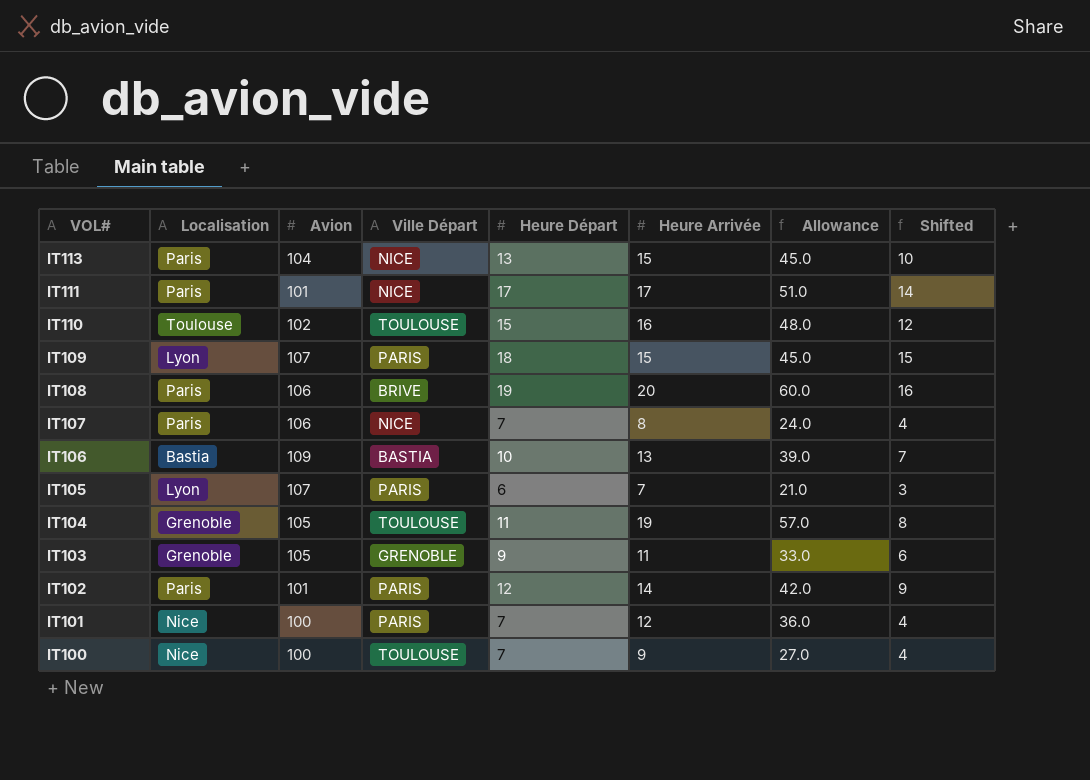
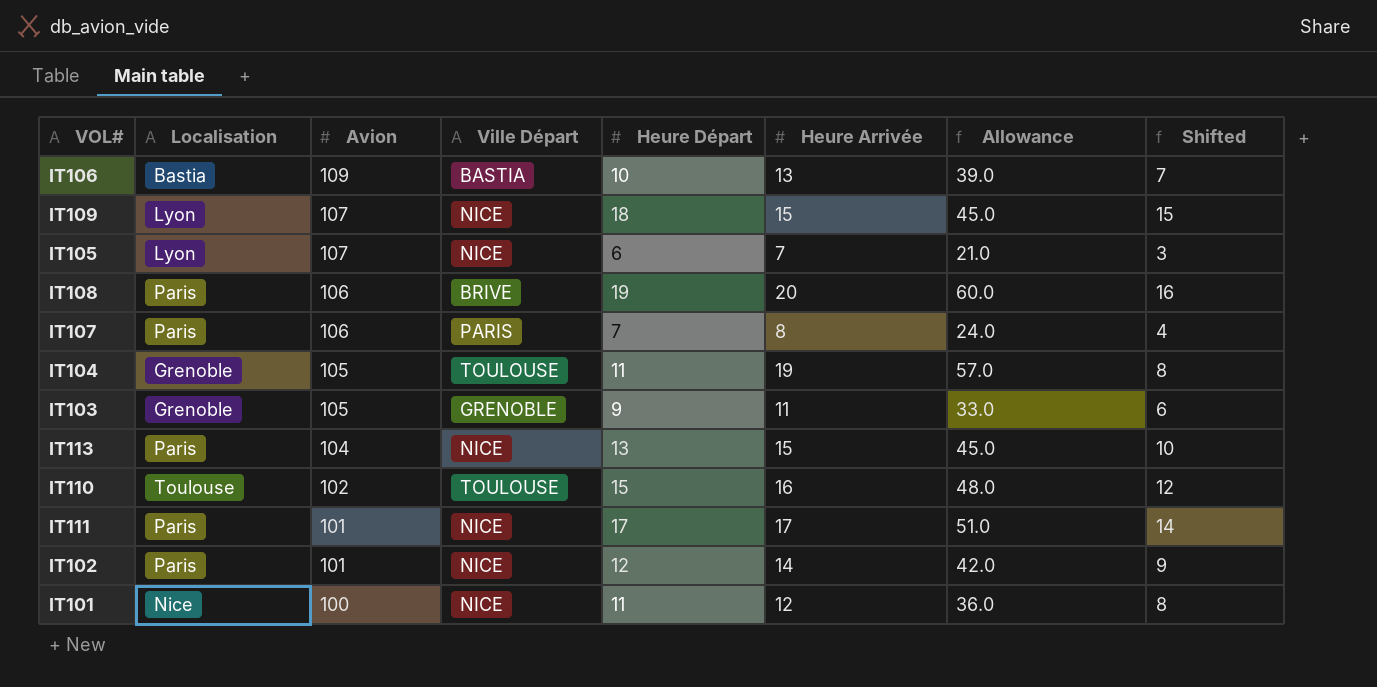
row order: VOL# descending -> Avion descending
row IT100: Nice | 100 | TOULOUSE | 7 | 9 | 27.0 | 4 -> none
IT109 | Ville Départ: PARIS -> NICE
IT105 | Ville Départ: PARIS -> NICE
IT107 | Ville Départ: NICE -> PARIS
IT102 | Ville Départ: PARIS -> NICE
IT101 | Ville Départ: PARIS -> NICE
IT101 | Heure Départ: 7 -> 11
IT101 | Shifted: 4 -> 8

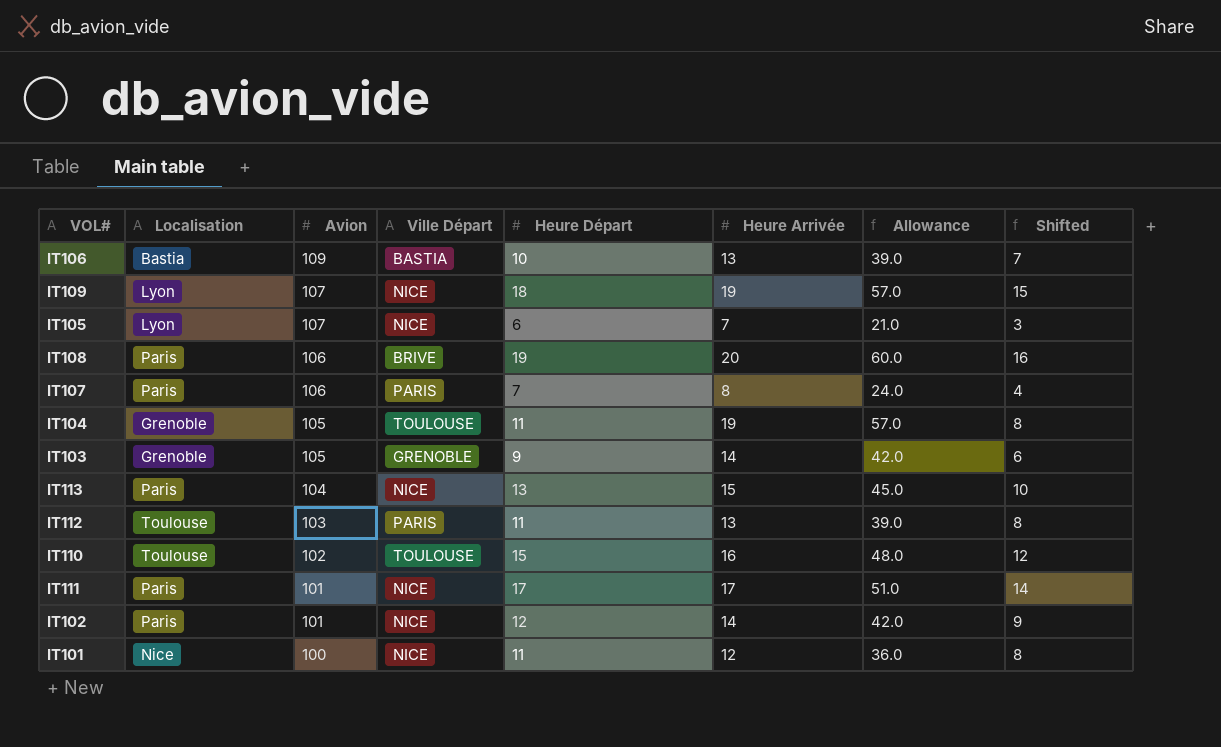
IT109 | Heure Arrivée: 15 -> 19
IT109 | Allowance: 45.0 -> 57.0
IT103 | Heure Arrivée: 11 -> 14
IT103 | Allowance: 33.0 -> 42.0
row IT112: none -> Toulouse | 103 | PARIS | 11 | 13 | 39.0 | 8

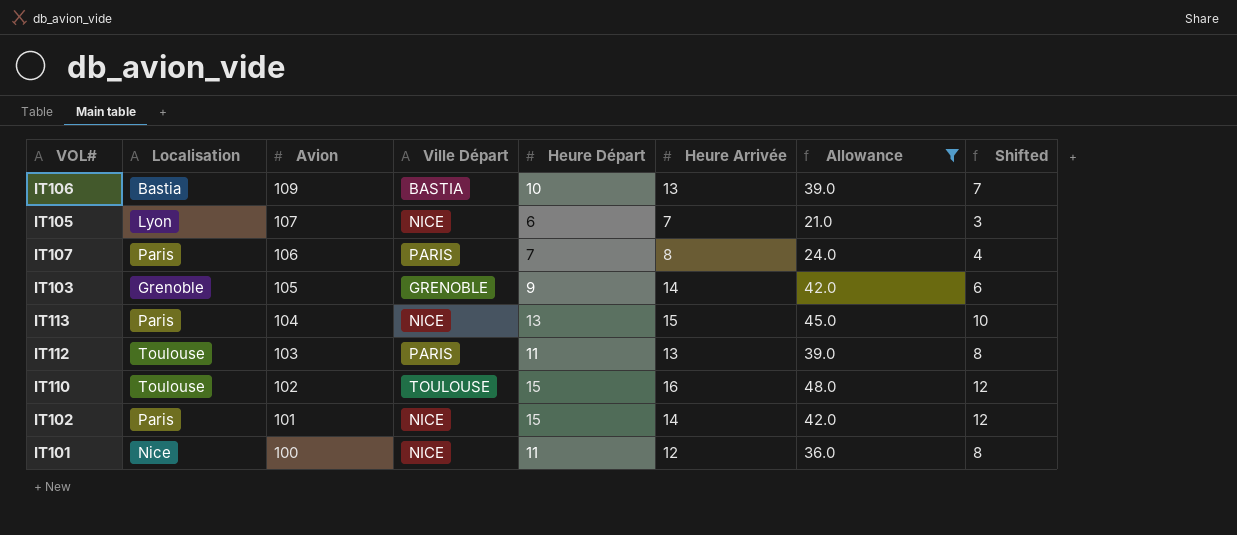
filter: none -> Allowance <= 48.0
IT102 | Heure Départ: 12 -> 15
IT102 | Shifted: 9 -> 12

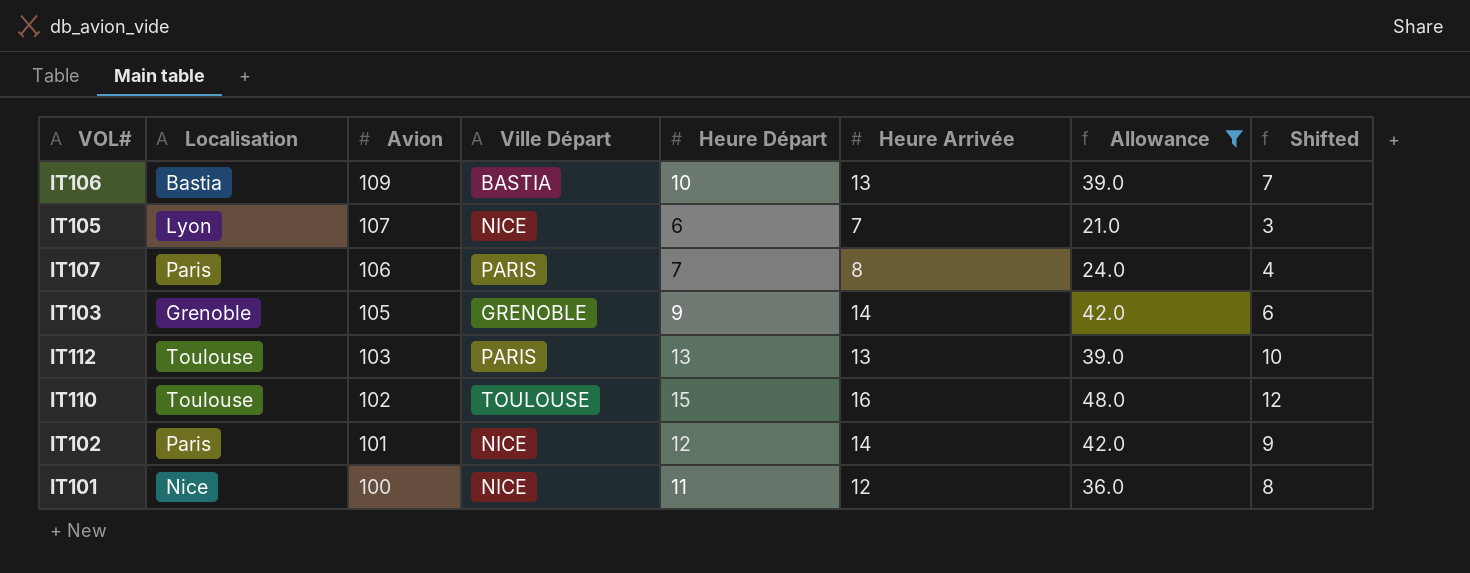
row IT113: Paris | 104 | NICE | 13 | 15 | 45.0 | 10 -> none
IT112 | Heure Départ: 11 -> 13
IT112 | Shifted: 8 -> 10
IT102 | Heure Départ: 15 -> 12
IT102 | Shifted: 12 -> 9

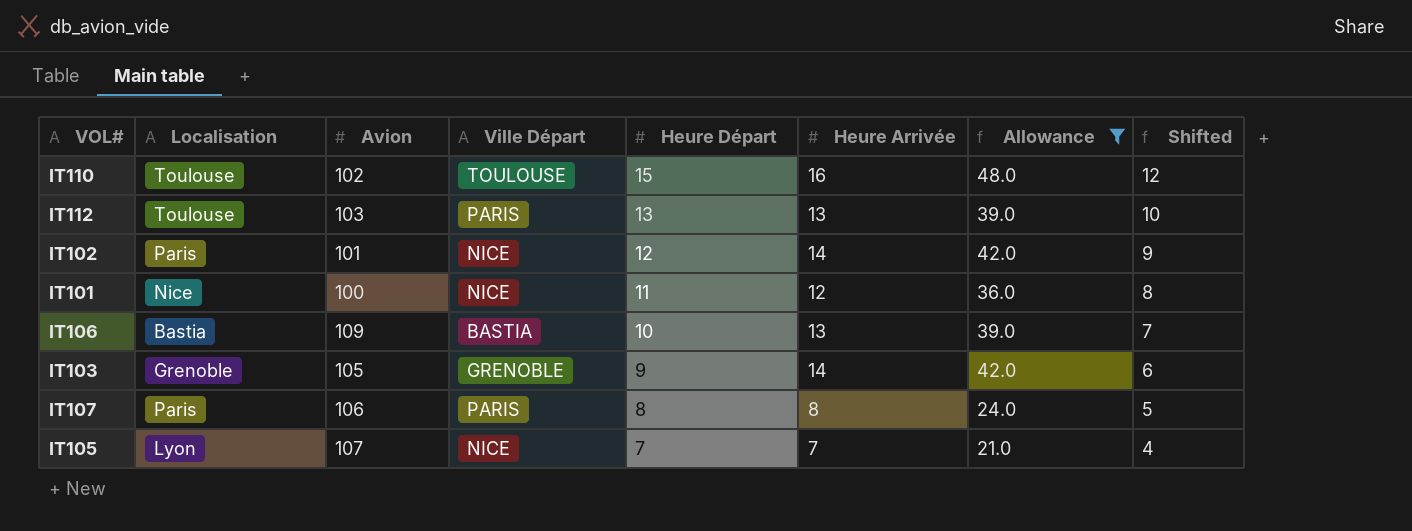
row order: Avion descending -> Heure Départ descending
IT107 | Heure Départ: 7 -> 8
IT107 | Shifted: 4 -> 5
IT105 | Heure Départ: 6 -> 7
IT105 | Shifted: 3 -> 4

